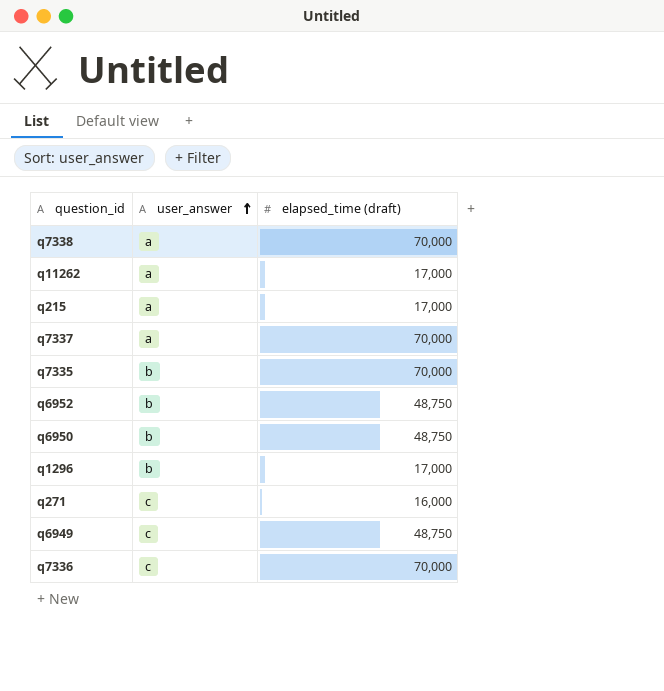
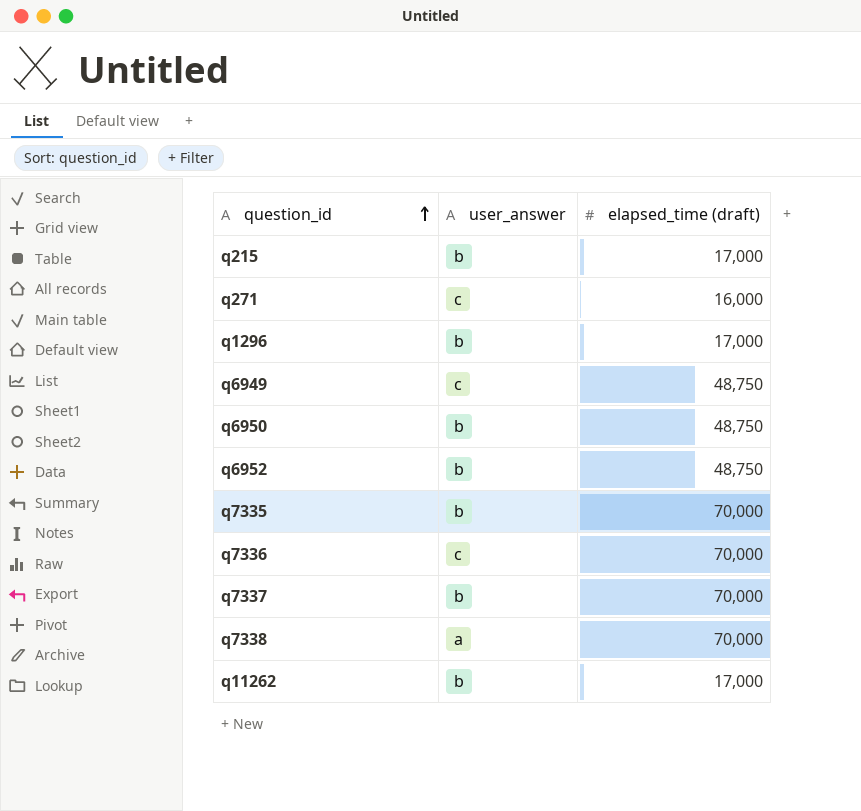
row order: user_answer ascending -> question_id ascending
q215 | user_answer: a -> b
q7337 | user_answer: a -> b
q11262 | user_answer: a -> b

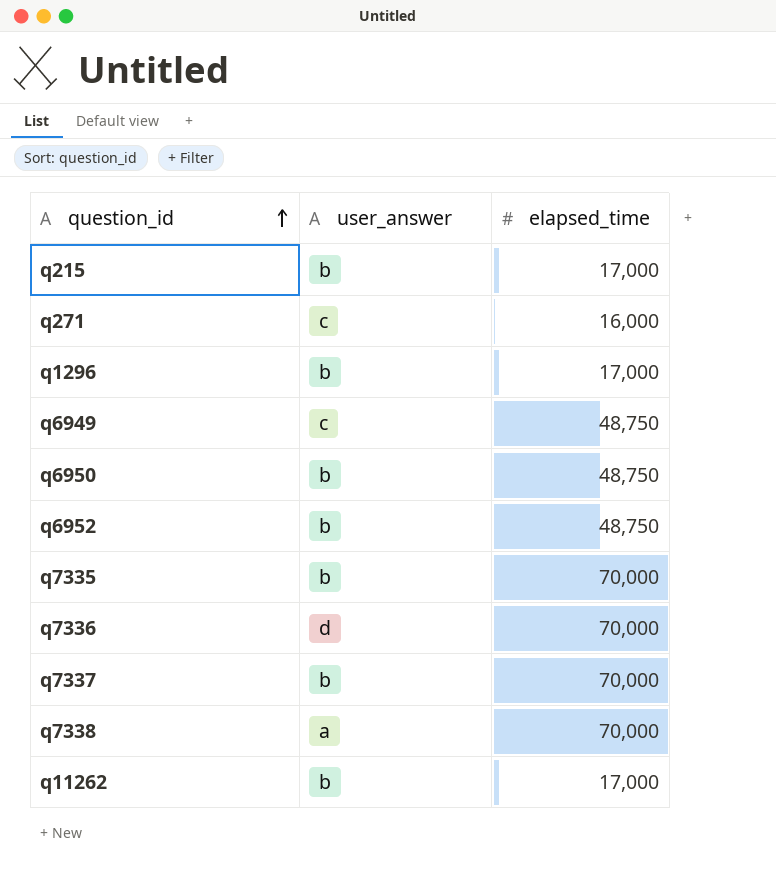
column name: elapsed_time (draft) -> elapsed_time
q7336 | user_answer: c -> d

